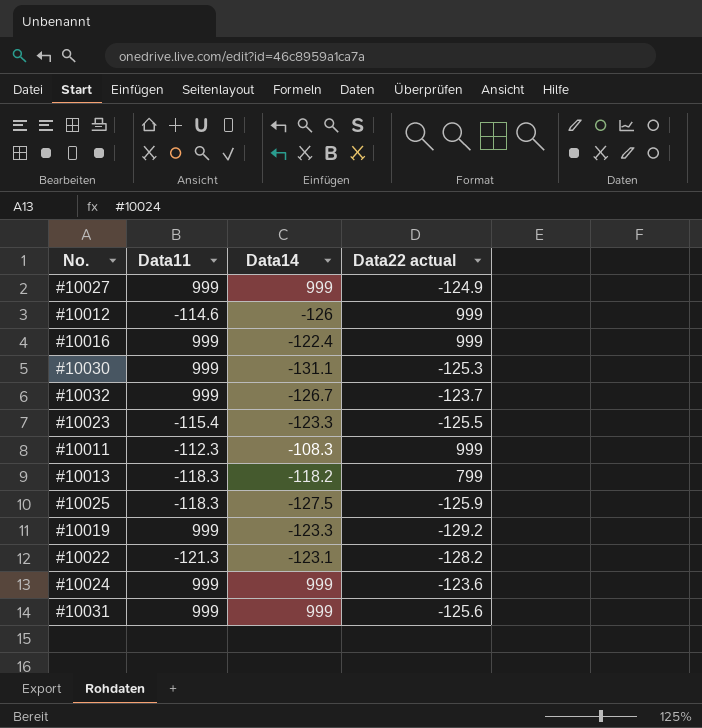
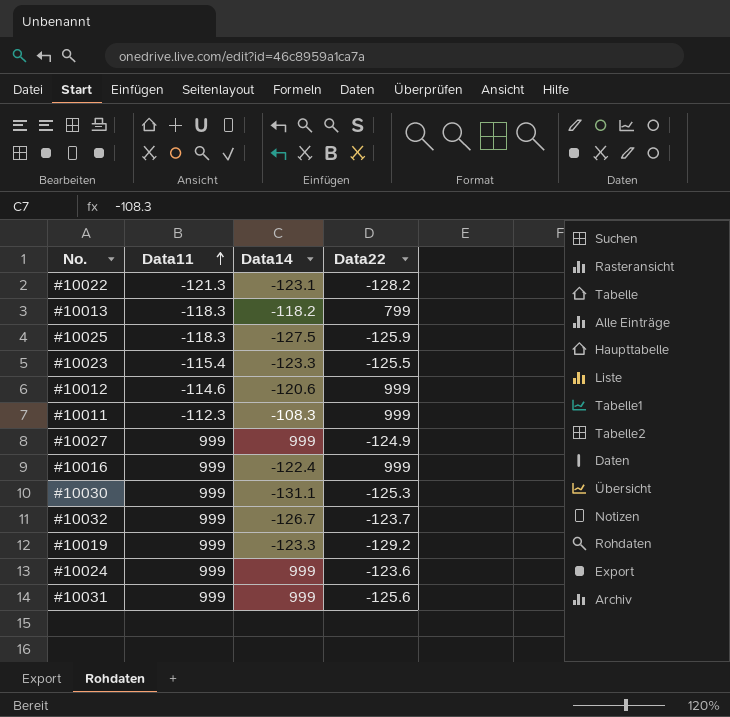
row order: none -> Data11 ascending
column name: Data22 actual -> Data22
#10012 | Data14: -126 -> -120.6

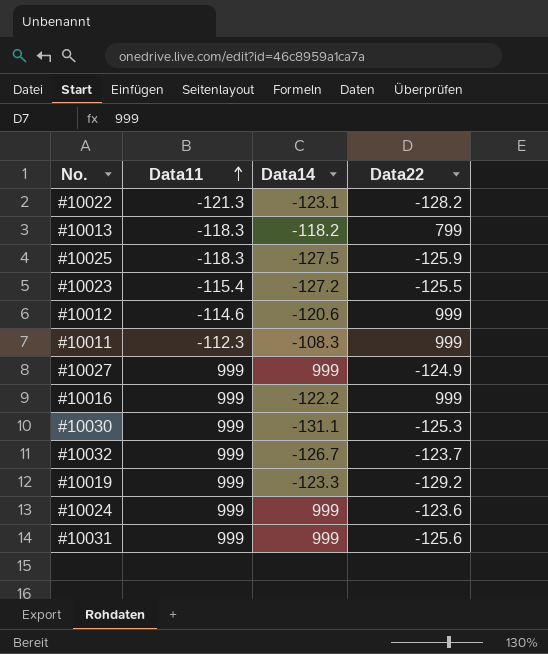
#10023 | Data14: -123.3 -> -127.2
#10016 | Data14: -122.4 -> -122.2

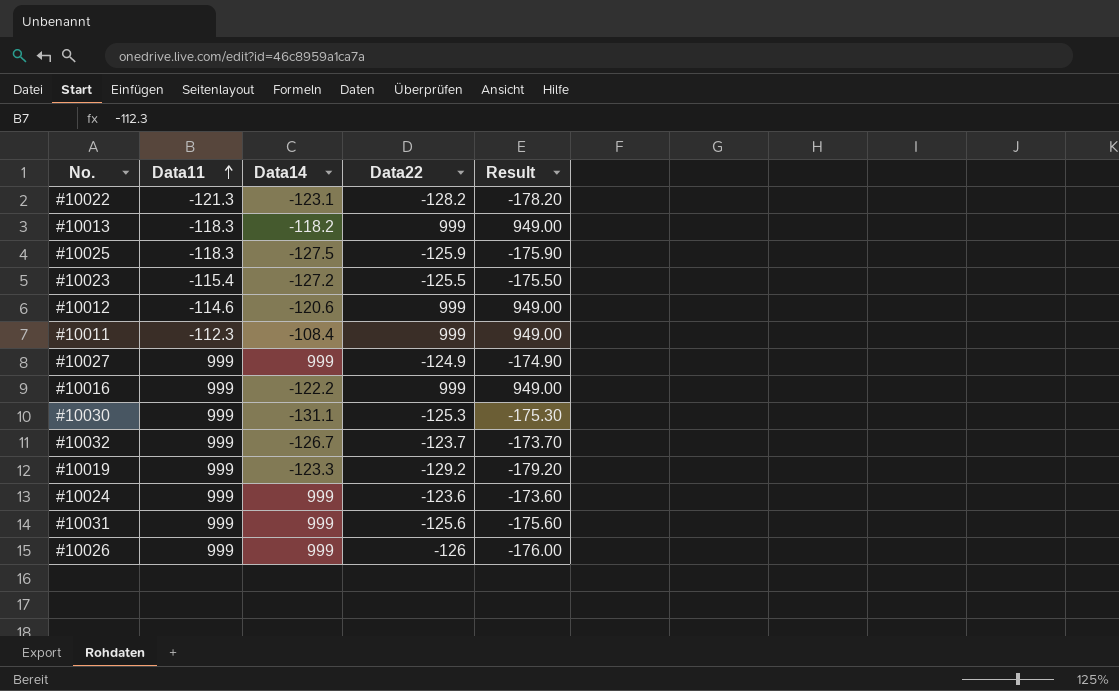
column Result | formula: none -> [Data22] - 50
#10013 | Data22: 799 -> 999
#10011 | Data14: -108.3 -> -108.4
row #10026: none -> 999 | 999 | -126 | -176.00

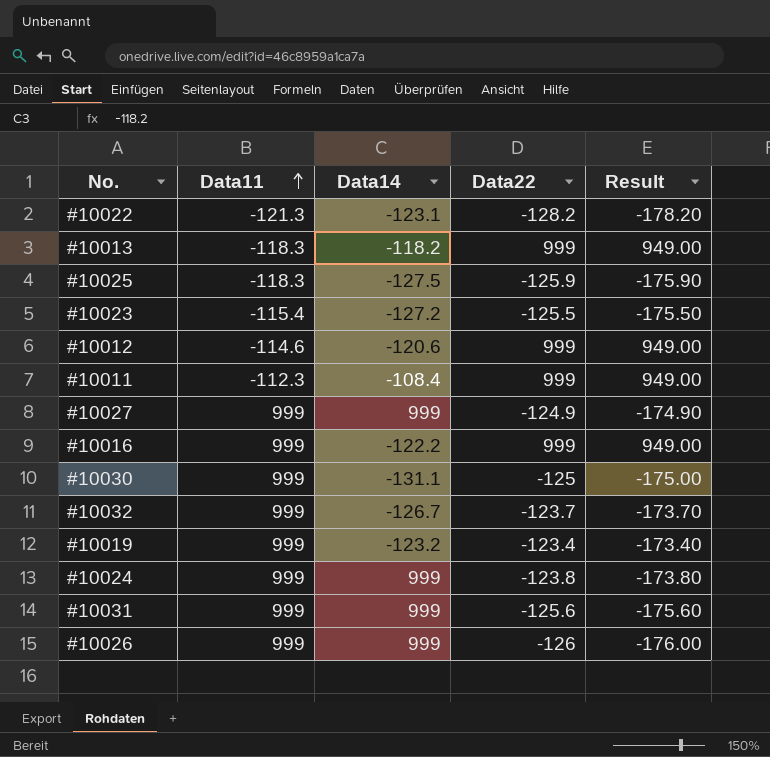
#10030 | Data22: -125.3 -> -125
#10030 | Result: -175.30 -> -175.00
#10019 | Data14: -123.3 -> -123.2
#10019 | Data22: -129.2 -> -123.4
#10019 | Result: -179.20 -> -173.40
#10024 | Data22: -123.6 -> -123.8
#10024 | Result: -173.60 -> -173.80

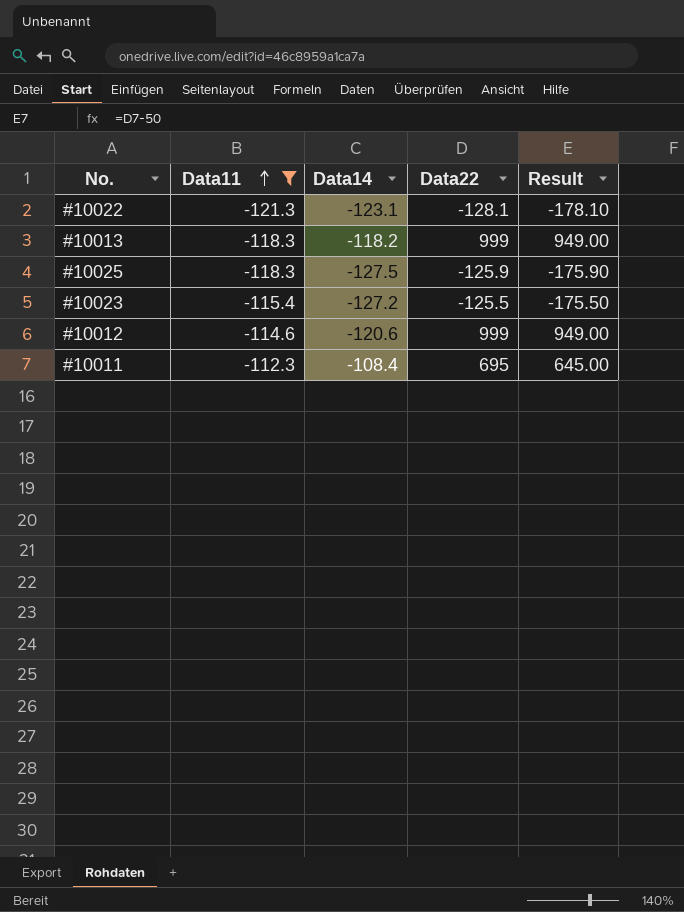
filter: none -> Data11 != 999
#10022 | Data22: -128.2 -> -128.1
#10022 | Result: -178.20 -> -178.10
#10011 | Data22: 999 -> 695
#10011 | Result: 949.00 -> 645.00

